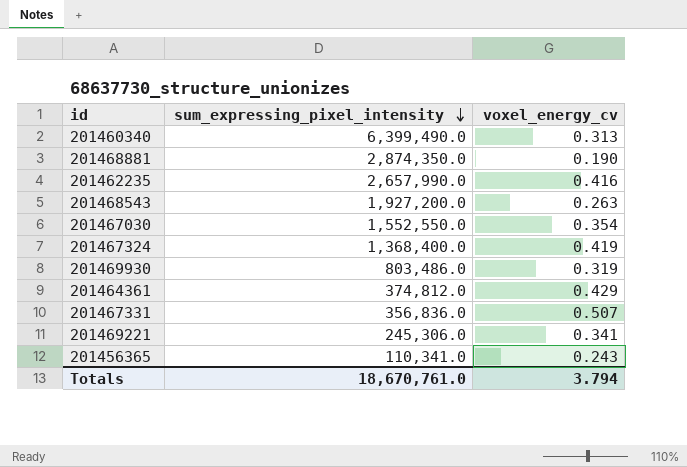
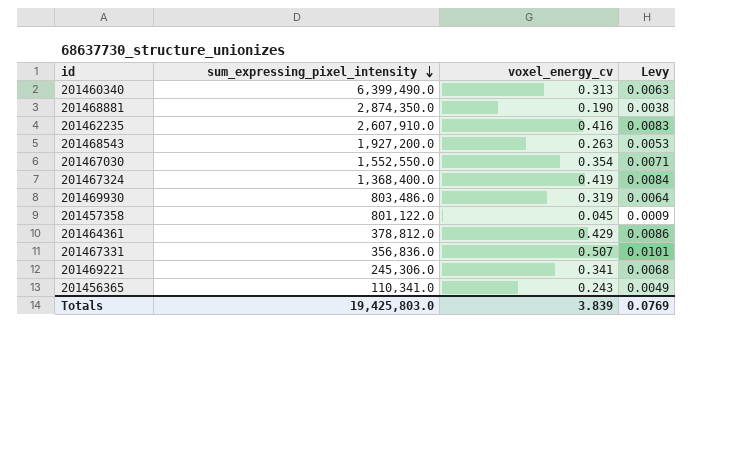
column Levy | formula: none -> [voxel_energy_cv] * 0.02
201462235 | sum_expressing_pixel_intensity: 2,657,990.0 -> 2,607,910.0
row 201457358: none -> 801,122.0 | 0.045 | 0.0009
201464361 | sum_expressing_pixel_intensity: 374,812.0 -> 378,812.0
Totals | sum_expressing_pixel_intensity: 18,670,761.0 -> 19,425,803.0
Totals | voxel_energy_cv: 3.794 -> 3.839

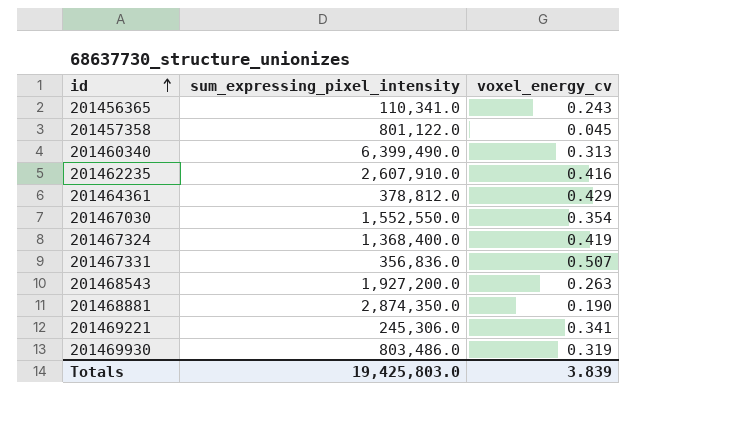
row order: sum_expressing_pixel_intensity descending -> id ascending
column Levy | formula: [voxel_energy_cv] * 0.02 -> none

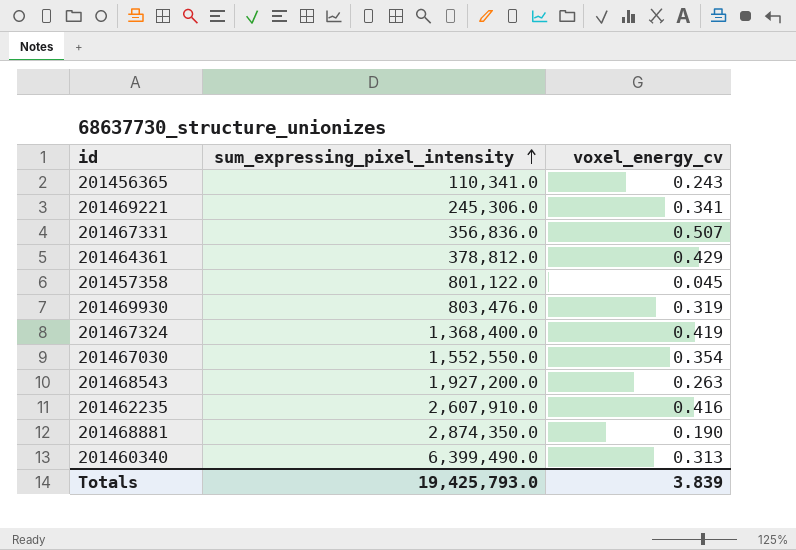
row order: id ascending -> sum_expressing_pixel_intensity ascending
201469930 | sum_expressing_pixel_intensity: 803,486.0 -> 803,476.0
Totals | sum_expressing_pixel_intensity: 19,425,803.0 -> 19,425,793.0

